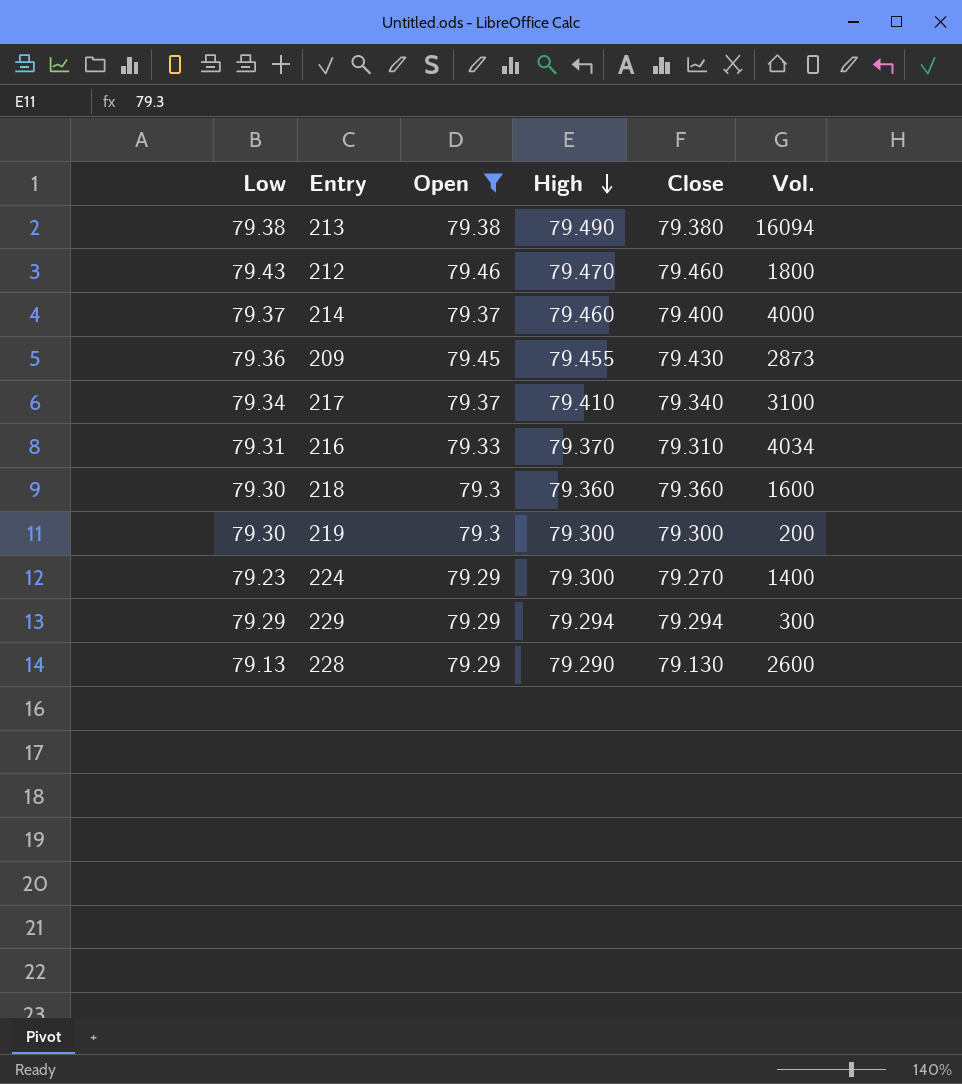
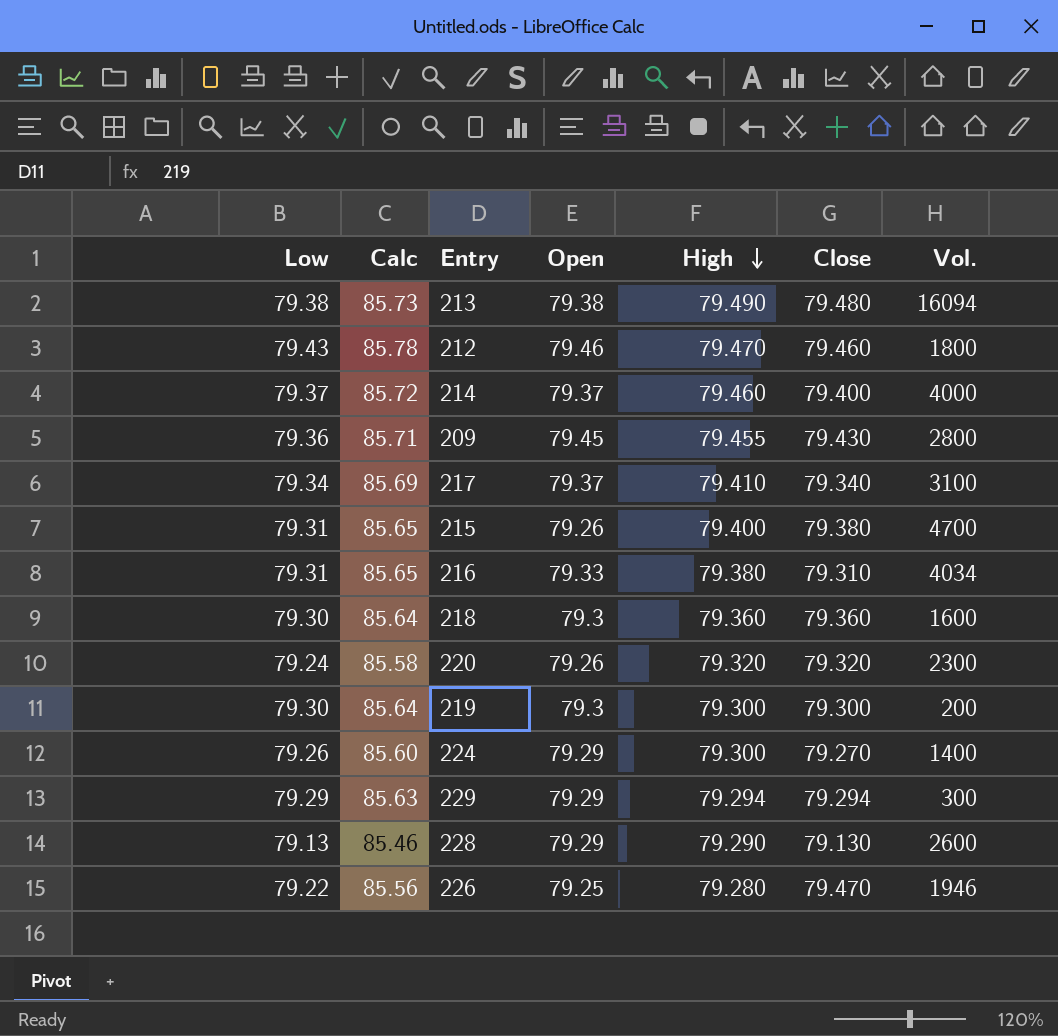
filter: Open >= 79.29 -> none
column Calc | formula: none -> [Low] * 1.08
213 | Close: 79.380 -> 79.480
209 | Vol.: 2873 -> 2800
216 | High: 79.370 -> 79.380
224 | Low: 79.23 -> 79.26

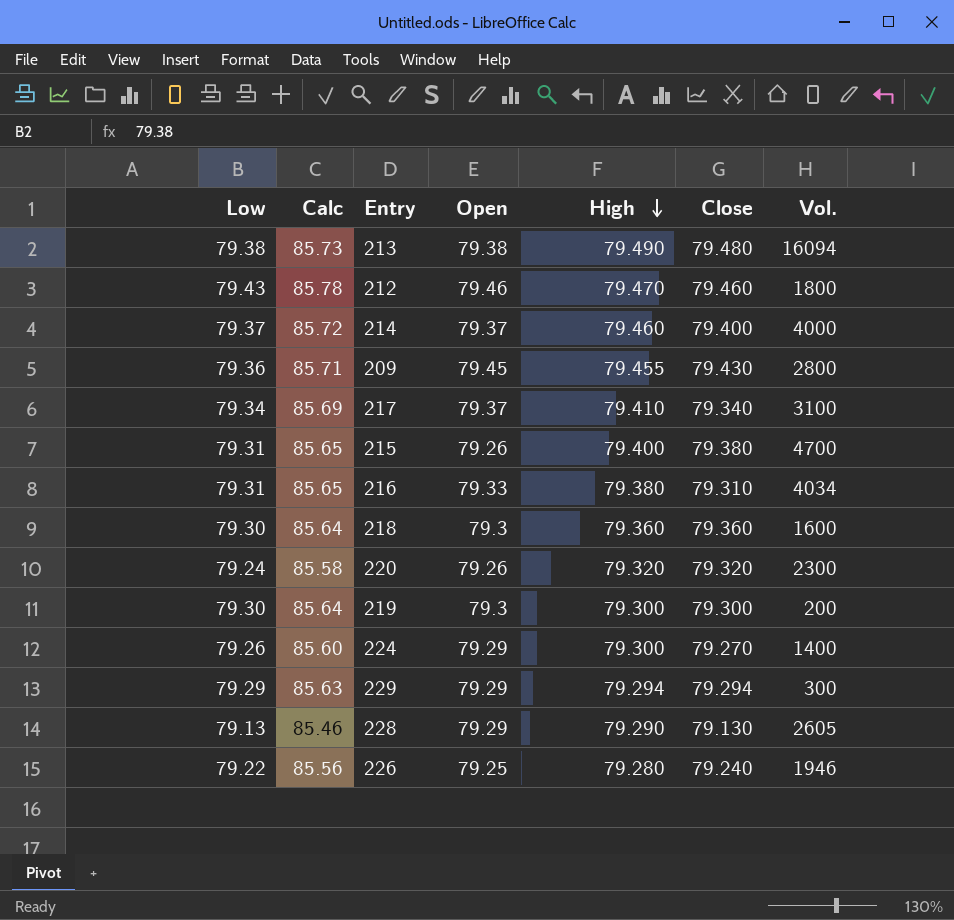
228 | Vol.: 2600 -> 2605
226 | Close: 79.470 -> 79.240

